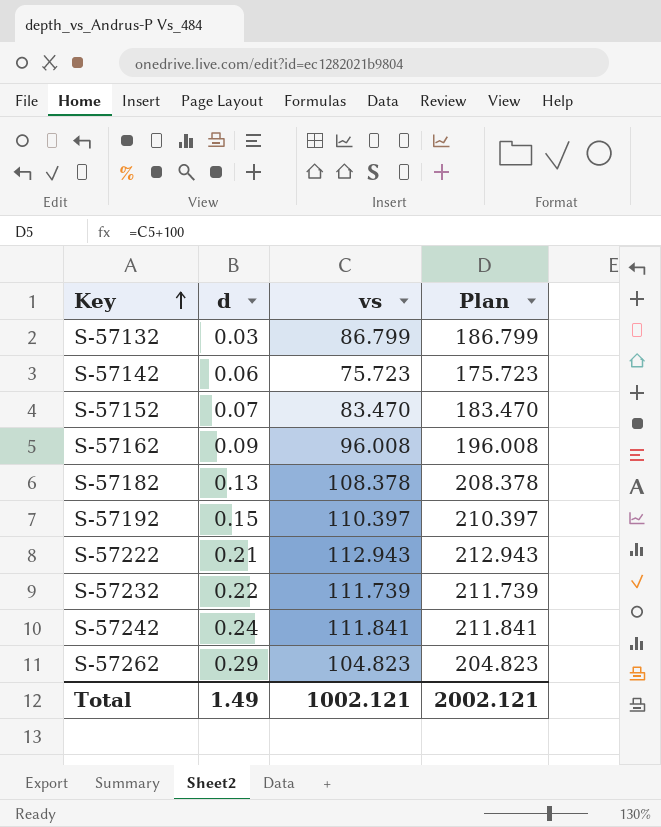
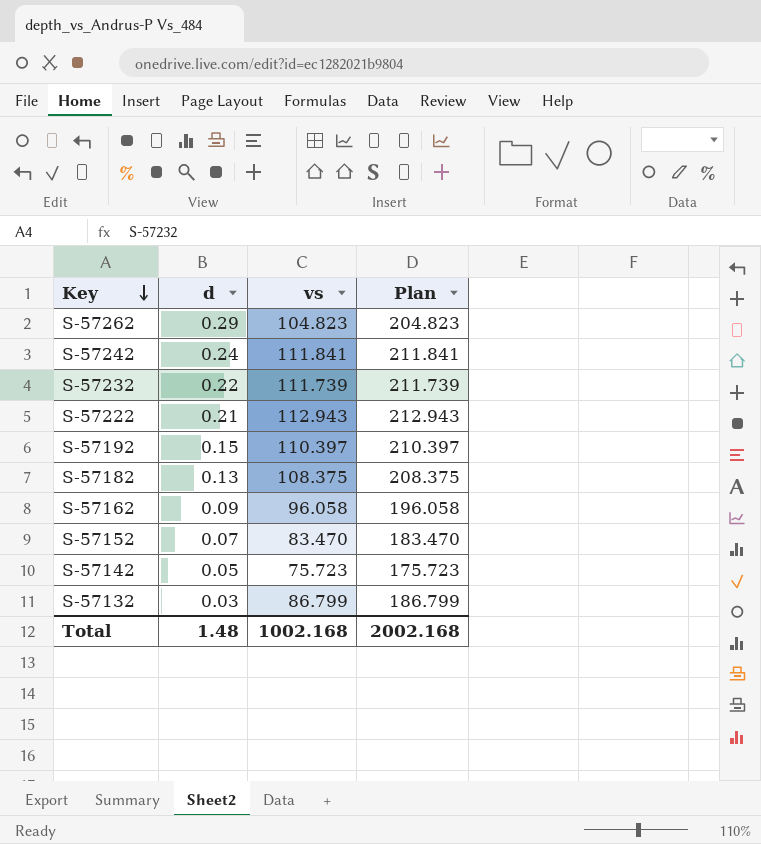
row order: Key ascending -> Key descending
S-57182 | vs: 108.378 -> 108.375
S-57182 | Plan: 208.378 -> 208.375
S-57162 | vs: 96.008 -> 96.058
S-57162 | Plan: 196.008 -> 196.058
S-57142 | d: 0.06 -> 0.05
Total | d: 1.49 -> 1.48
Total | vs: 1002.121 -> 1002.168
Total | Plan: 2002.121 -> 2002.168

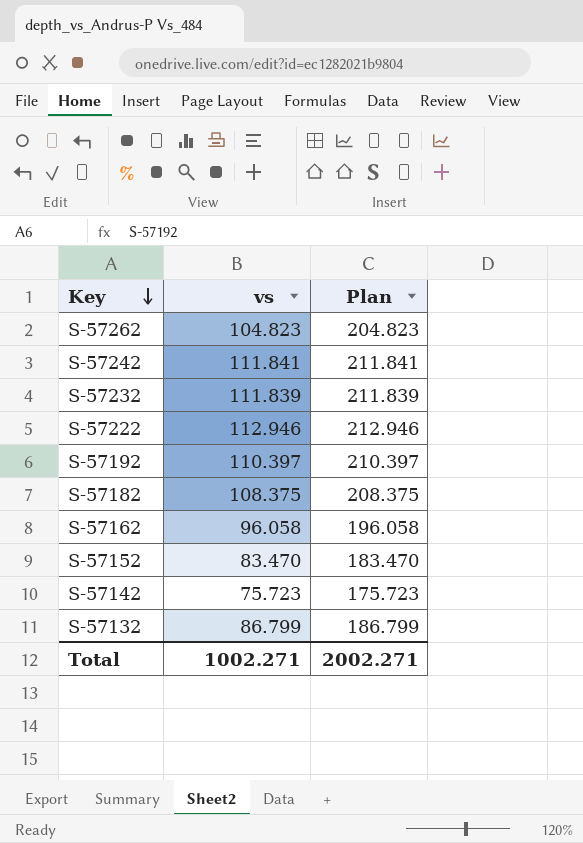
column d | position: 2 -> none
S-57232 | vs: 111.739 -> 111.839
S-57232 | Plan: 211.739 -> 211.839
S-57222 | vs: 112.943 -> 112.946
S-57222 | Plan: 212.943 -> 212.946
Total | vs: 1002.168 -> 1002.271
Total | Plan: 2002.168 -> 2002.271

